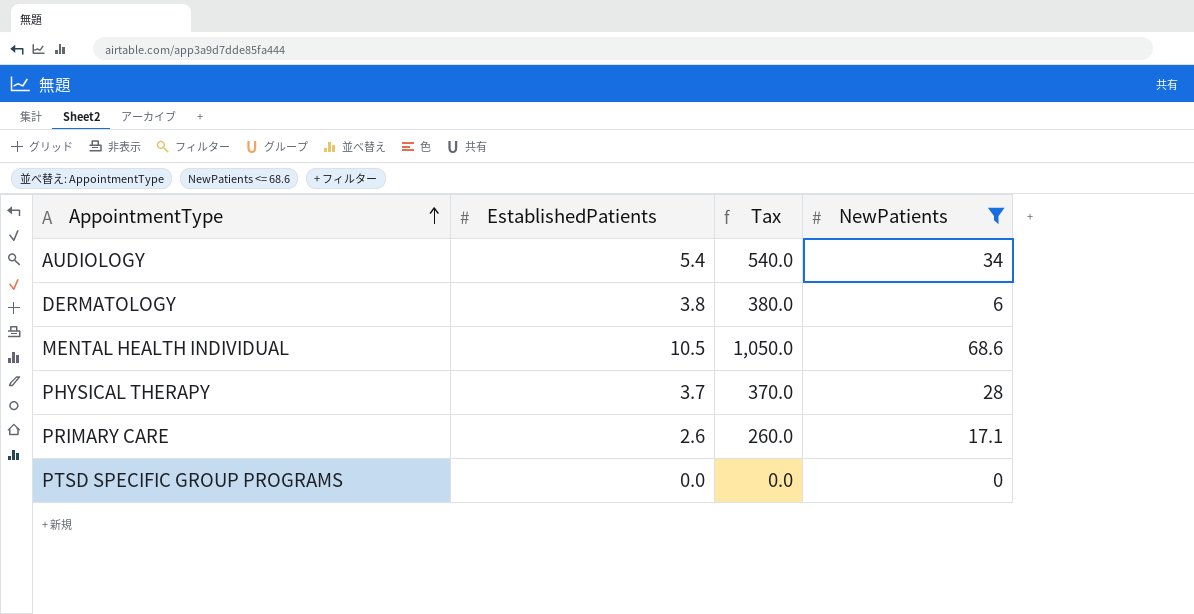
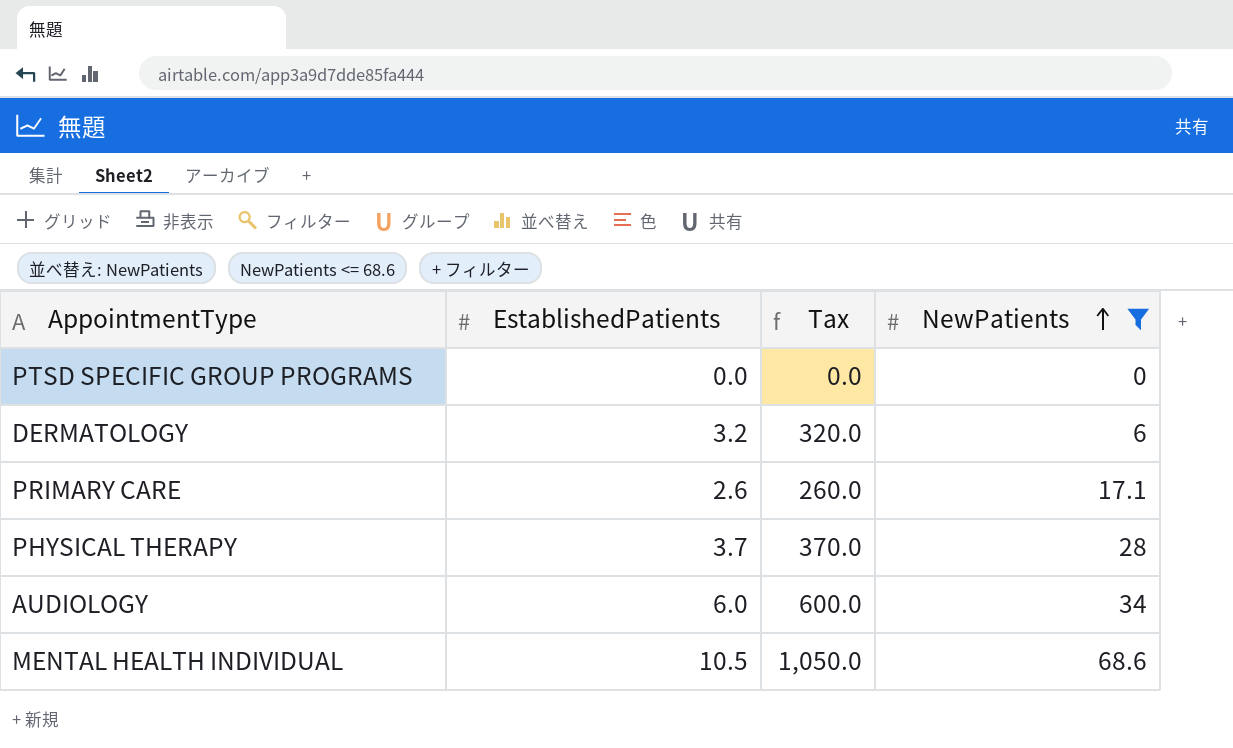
row order: AppointmentType ascending -> NewPatients ascending
DERMATOLOGY | EstablishedPatients: 3.8 -> 3.2
DERMATOLOGY | Tax: 380.0 -> 320.0
AUDIOLOGY | EstablishedPatients: 5.4 -> 6.0
AUDIOLOGY | Tax: 540.0 -> 600.0

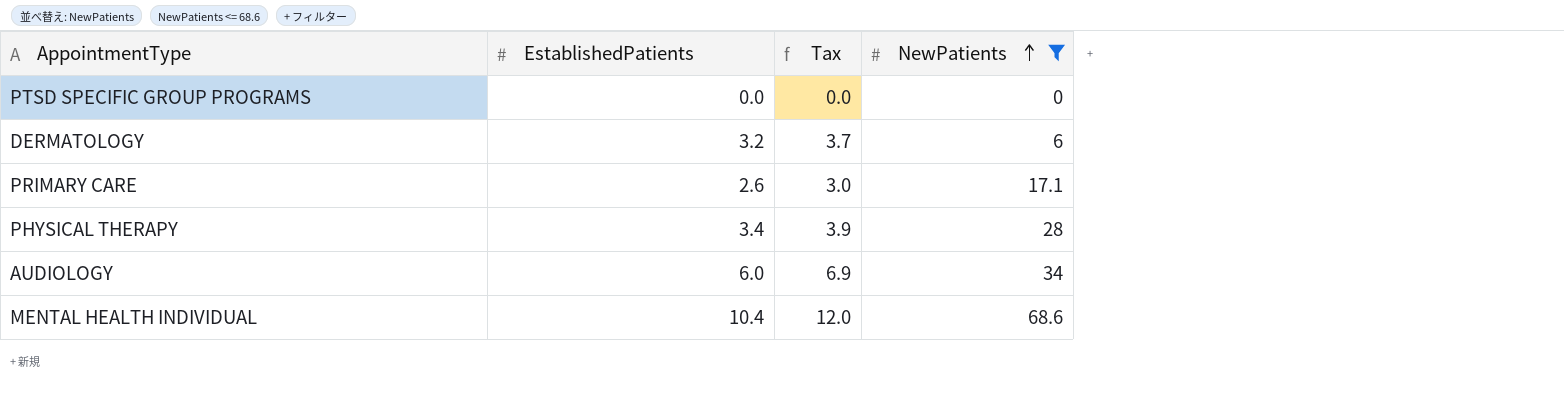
column Tax | formula: [EstablishedPatients] * 100 -> [EstablishedPatients] * 1.15
PHYSICAL THERAPY | EstablishedPatients: 3.7 -> 3.4
MENTAL HEALTH INDIVIDUAL | EstablishedPatients: 10.5 -> 10.4

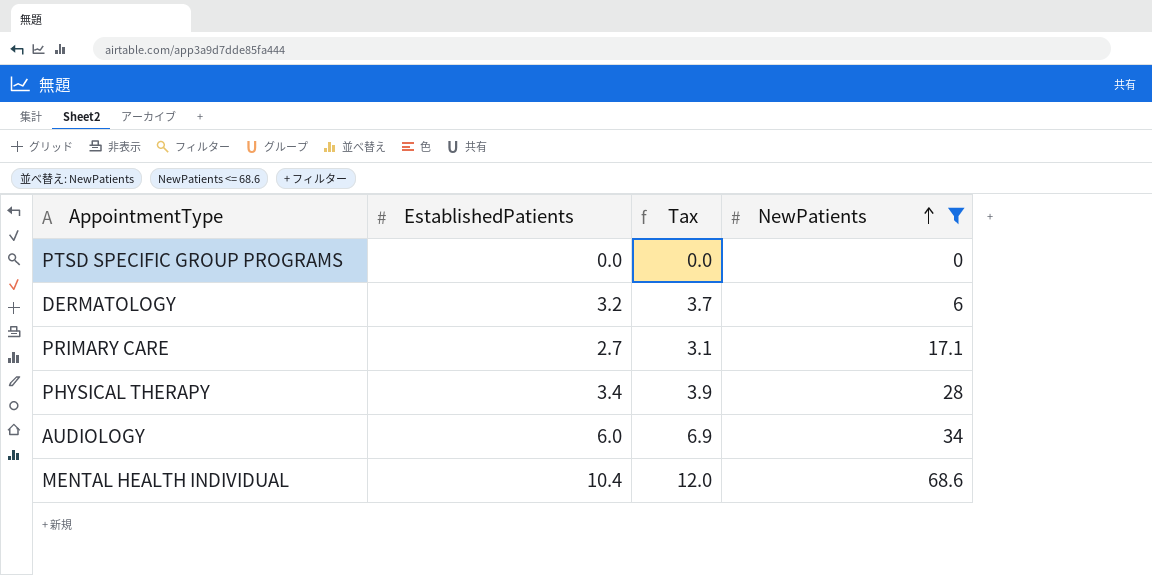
PRIMARY CARE | EstablishedPatients: 2.6 -> 2.7
PRIMARY CARE | Tax: 3.0 -> 3.1

